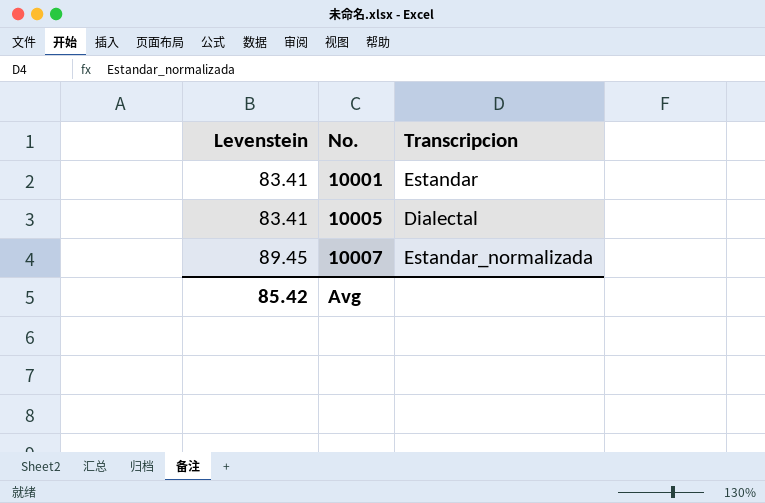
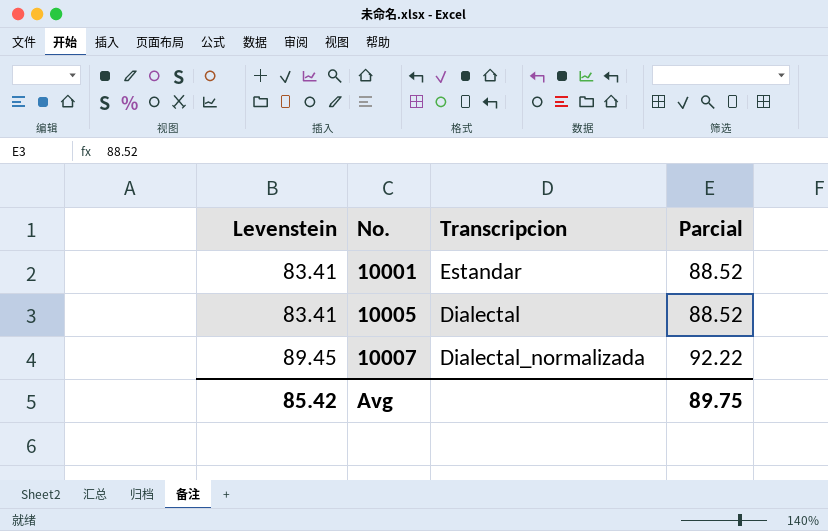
column Parcial | position: none -> 4
10007 | Transcripcion: Estandar_normalizada -> Dialectal_normalizada

